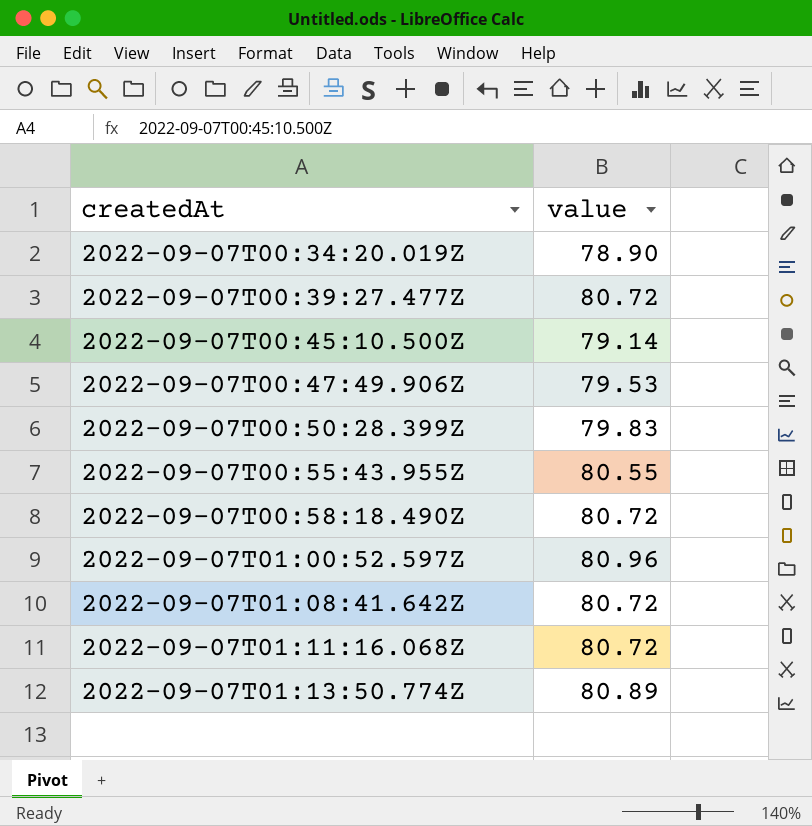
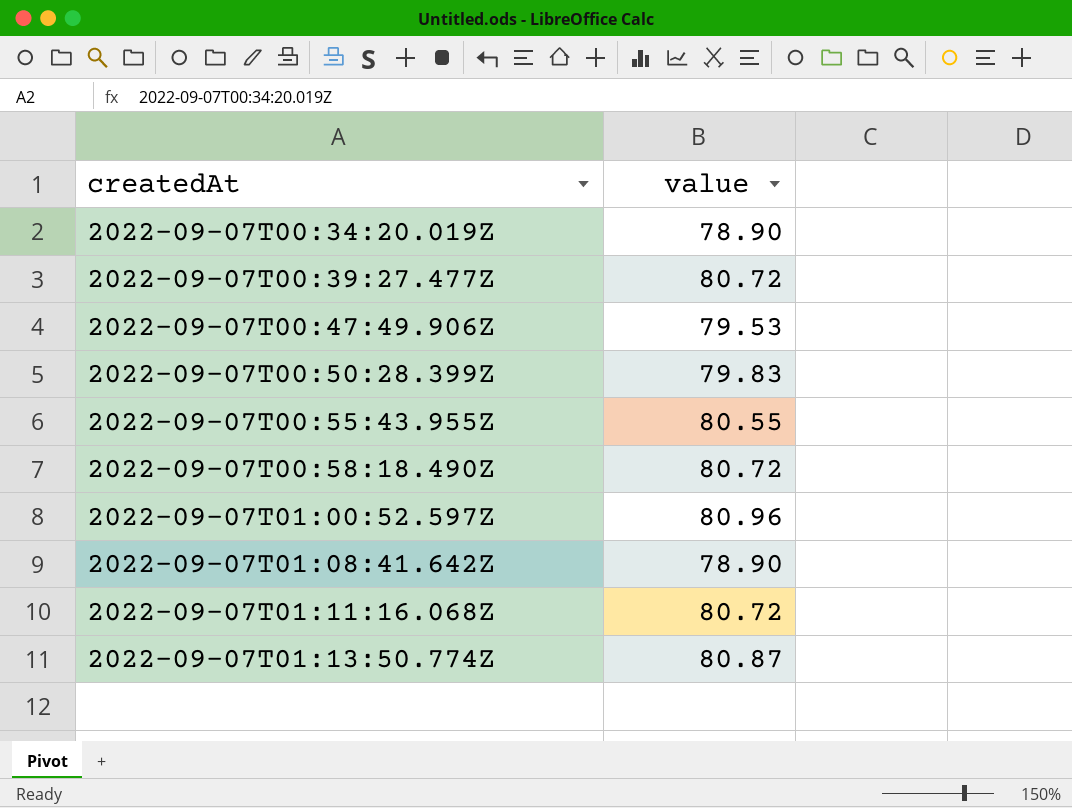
row 2022-09-07T00:45:10.500Z: 79.14 -> none
2022-09-07T01:08:41.642Z | value: 80.72 -> 78.90
2022-09-07T01:13:50.774Z | value: 80.89 -> 80.87

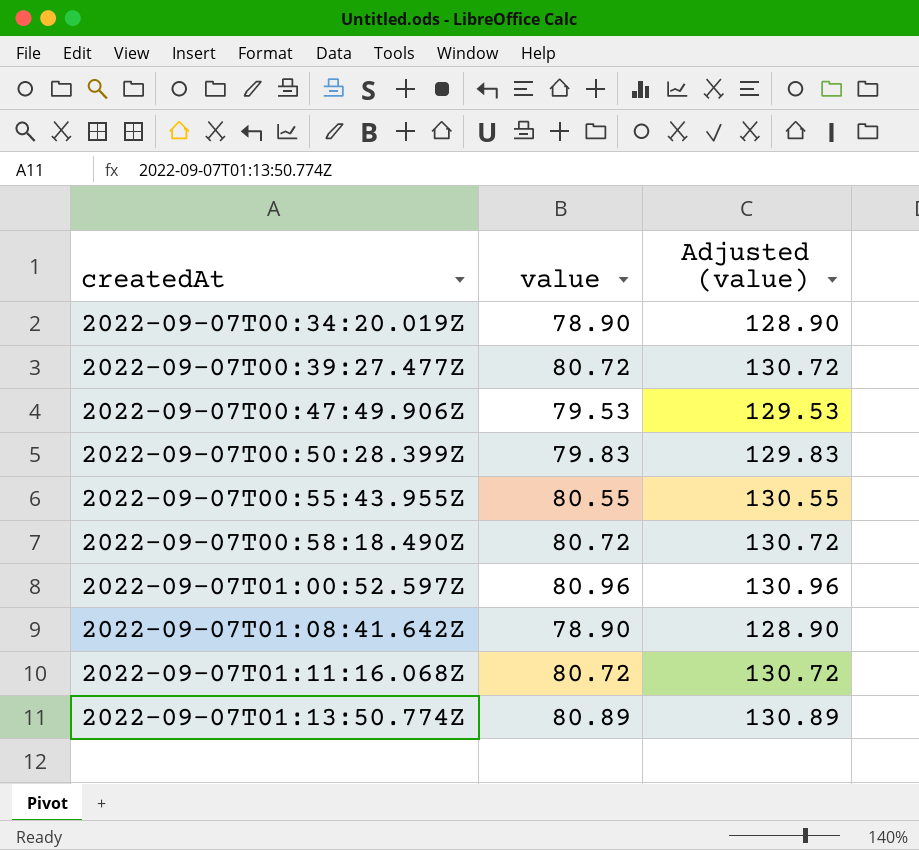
column Adjusted (value) | formula: none -> [value] + 50
2022-09-07T01:13:50.774Z | value: 80.87 -> 80.89

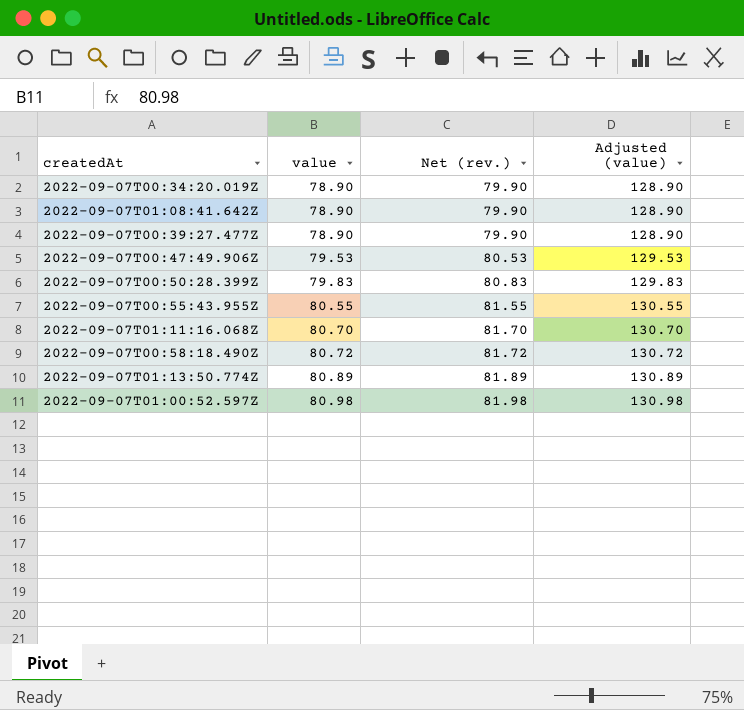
row order: createdAt ascending -> value ascending
column Net (rev.) | formula: none -> [value] + 1
2022-09-07T00:39:27.477Z | value: 80.72 -> 78.90
2022-09-07T00:39:27.477Z | Adjusted (value): 130.72 -> 128.90
2022-09-07T01:11:16.068Z | value: 80.72 -> 80.70
2022-09-07T01:11:16.068Z | Adjusted (value): 130.72 -> 130.70
2022-09-07T01:00:52.597Z | value: 80.96 -> 80.98
2022-09-07T01:00:52.597Z | Adjusted (value): 130.96 -> 130.98

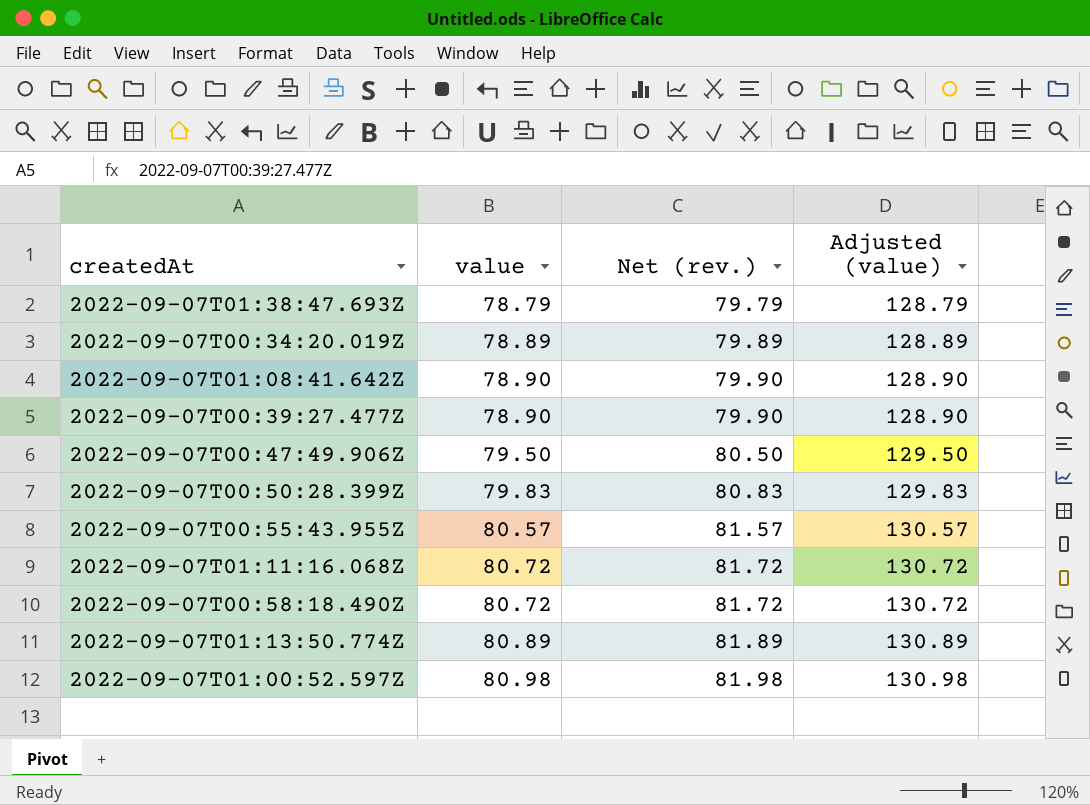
row 2022-09-07T01:38:47.693Z: none -> 78.79 | 79.79 | 128.79
2022-09-07T00:34:20.019Z | value: 78.90 -> 78.89
2022-09-07T00:34:20.019Z | Net (rev.): 79.90 -> 79.89
2022-09-07T00:34:20.019Z | Adjusted (value): 128.90 -> 128.89
2022-09-07T00:47:49.906Z | value: 79.53 -> 79.50
2022-09-07T00:47:49.906Z | Net (rev.): 80.53 -> 80.50
2022-09-07T00:47:49.906Z | Adjusted (value): 129.53 -> 129.50
2022-09-07T00:55:43.955Z | value: 80.55 -> 80.57
2022-09-07T00:55:43.955Z | Net (rev.): 81.55 -> 81.57
2022-09-07T00:55:43.955Z | Adjusted (value): 130.55 -> 130.57
2022-09-07T01:11:16.068Z | value: 80.70 -> 80.72
2022-09-07T01:11:16.068Z | Net (rev.): 81.70 -> 81.72
2022-09-07T01:11:16.068Z | Adjusted (value): 130.70 -> 130.72

